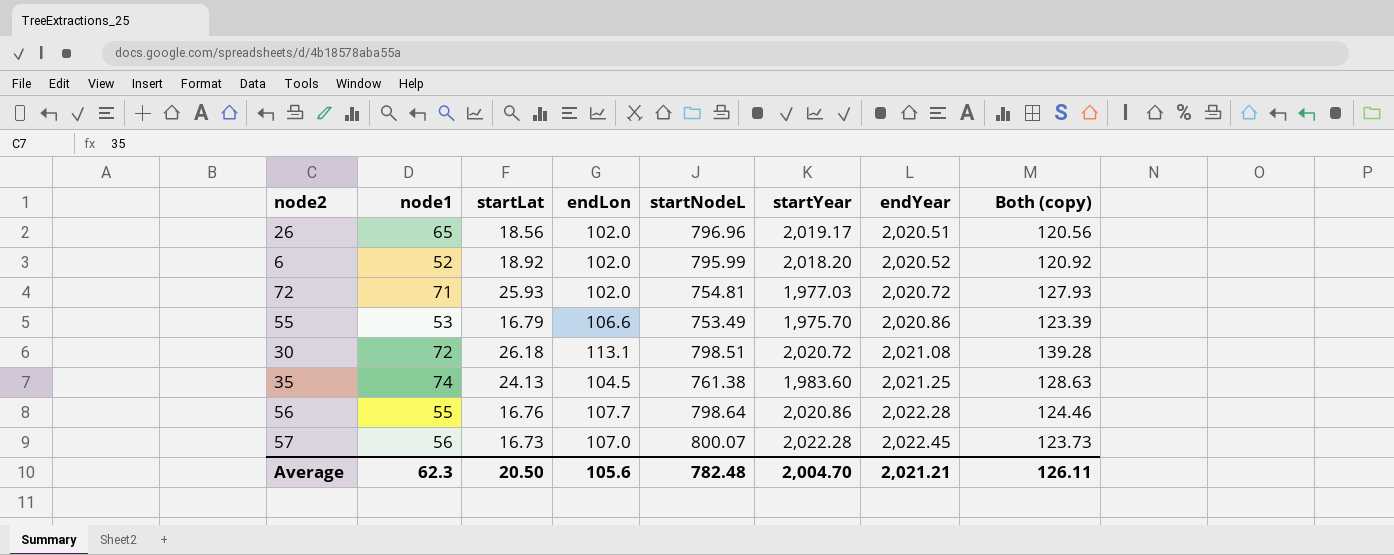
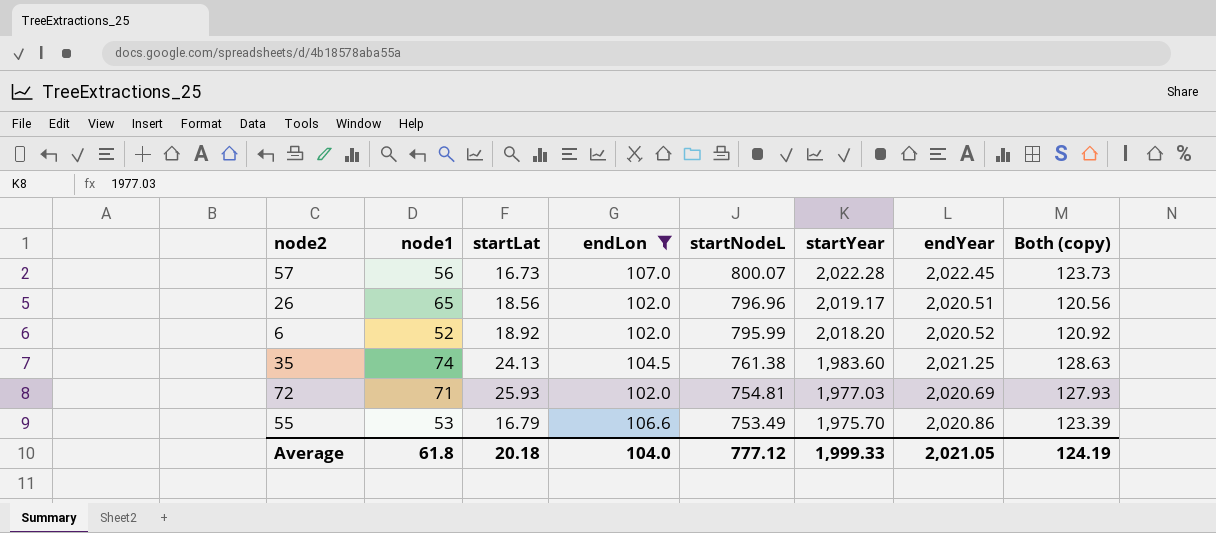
filter: none -> endLon <= 107.0
row order: endYear ascending -> startNodeL descending
72 | endYear: 2,020.72 -> 2,020.69
Average | node1: 62.3 -> 61.8
Average | startLat: 20.50 -> 20.18
Average | endLon: 105.6 -> 104.0
Average | startNodeL: 782.48 -> 777.12
Average | startYear: 2,004.70 -> 1,999.33
Average | endYear: 2,021.21 -> 2,021.05
Average | Both (copy): 126.11 -> 124.19

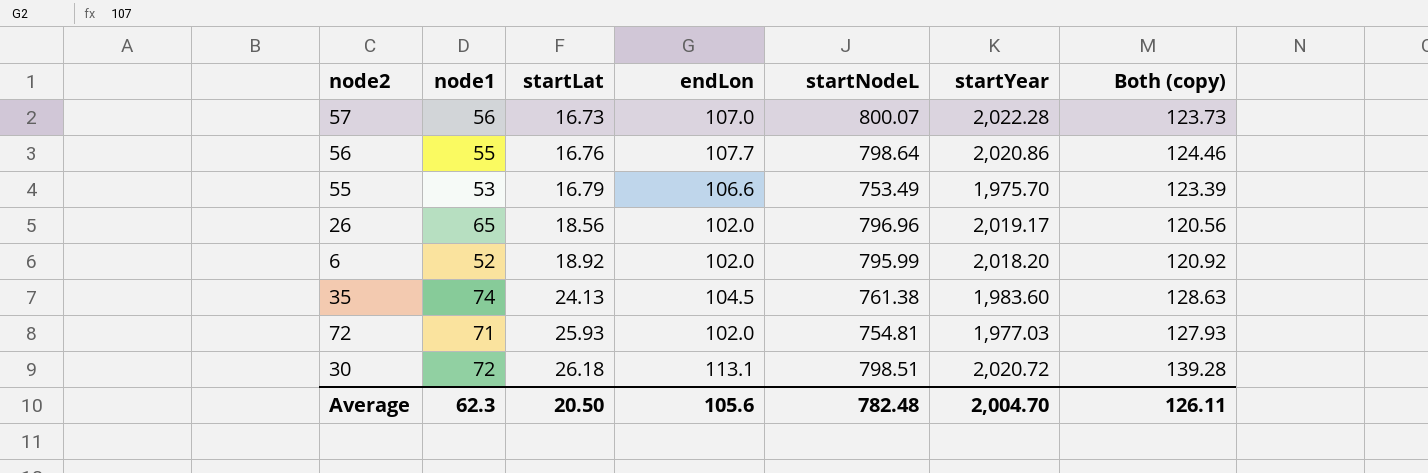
filter: endLon <= 107.0 -> none
row order: startNodeL descending -> startLat ascending
column endYear | position: 7 -> none
Average | node1: 61.8 -> 62.3
Average | startLat: 20.18 -> 20.50
Average | endLon: 104.0 -> 105.6
Average | startNodeL: 777.12 -> 782.48
Average | startYear: 1,999.33 -> 2,004.70
Average | Both (copy): 124.19 -> 126.11

